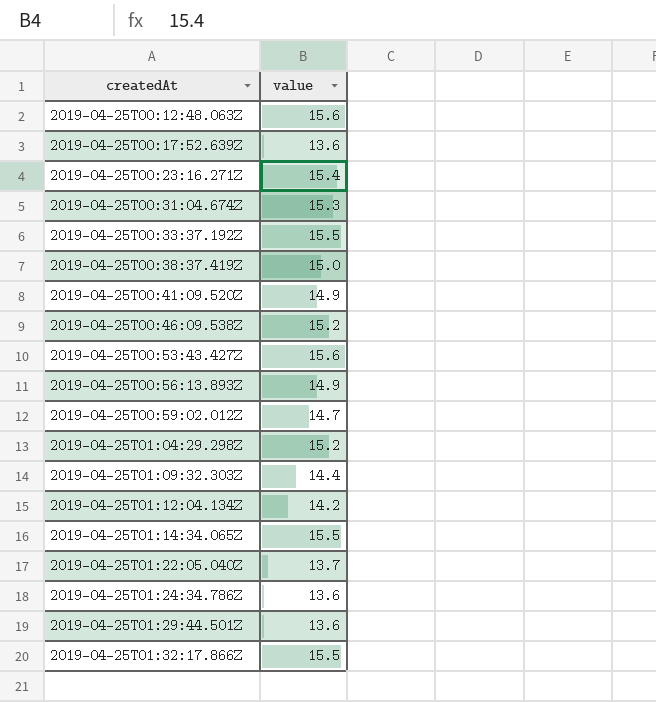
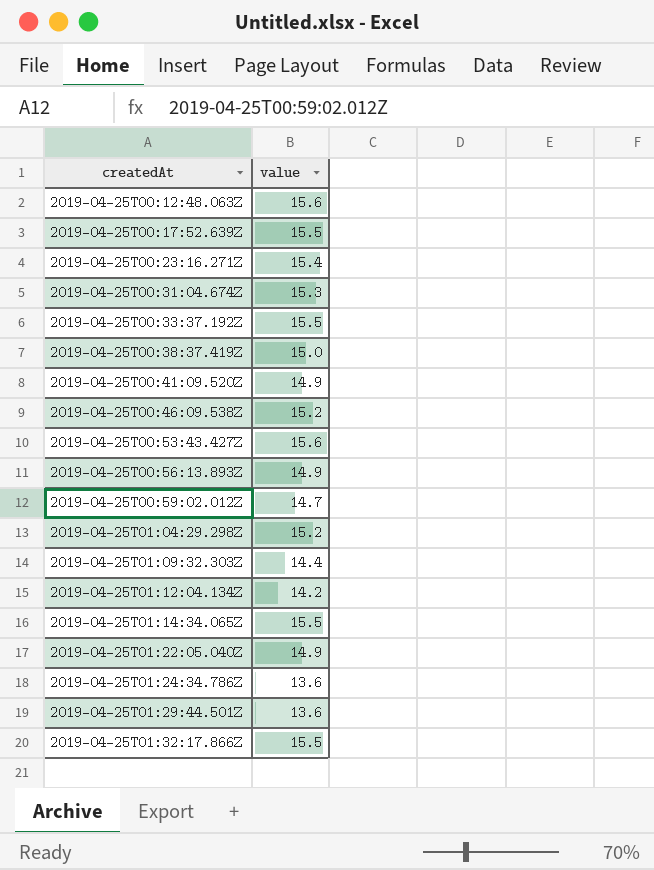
2019-04-25T00:17:52.639Z | value: 13.6 -> 15.5
2019-04-25T01:22:05.040Z | value: 13.7 -> 14.9

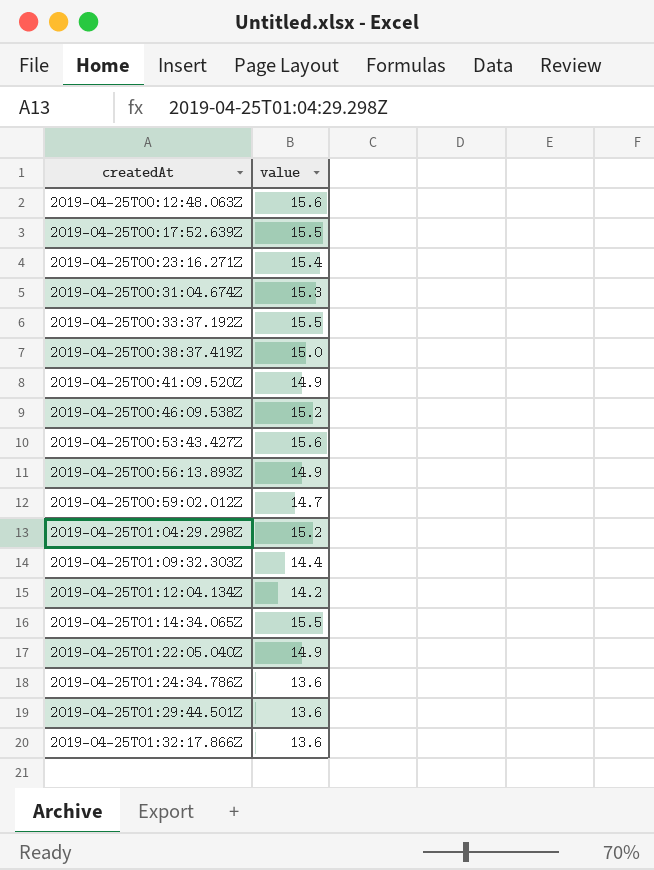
2019-04-25T01:32:17.866Z | value: 15.5 -> 13.6

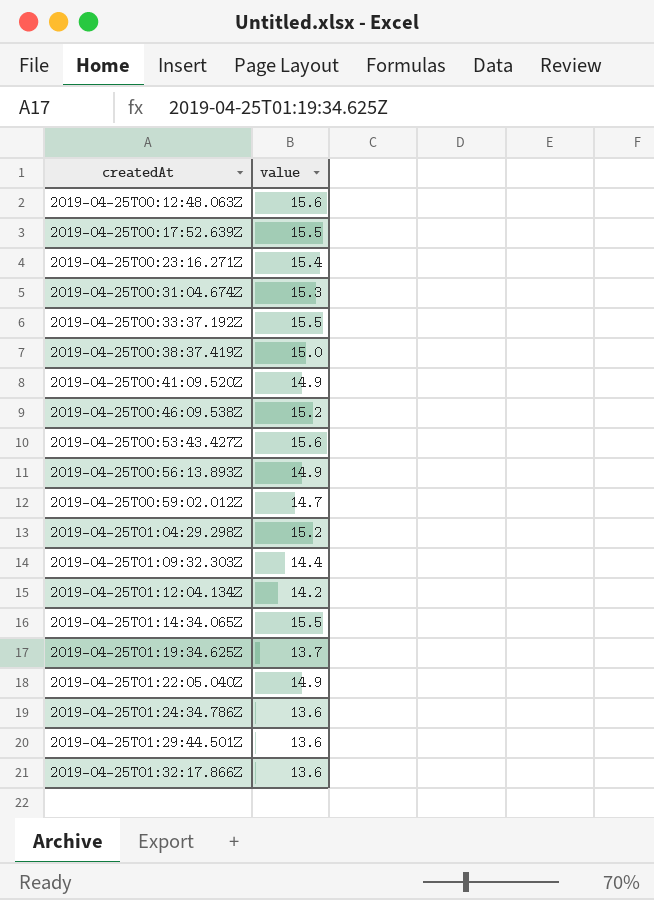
row 2019-04-25T01:19:34.625Z: none -> 13.7

